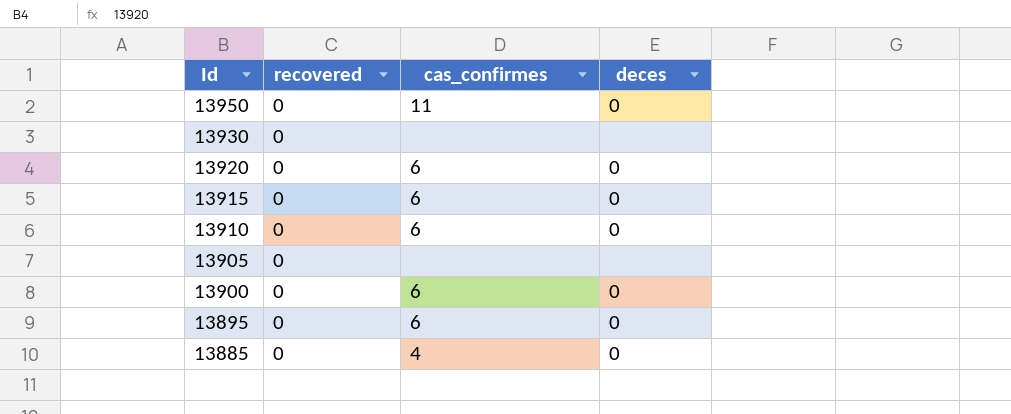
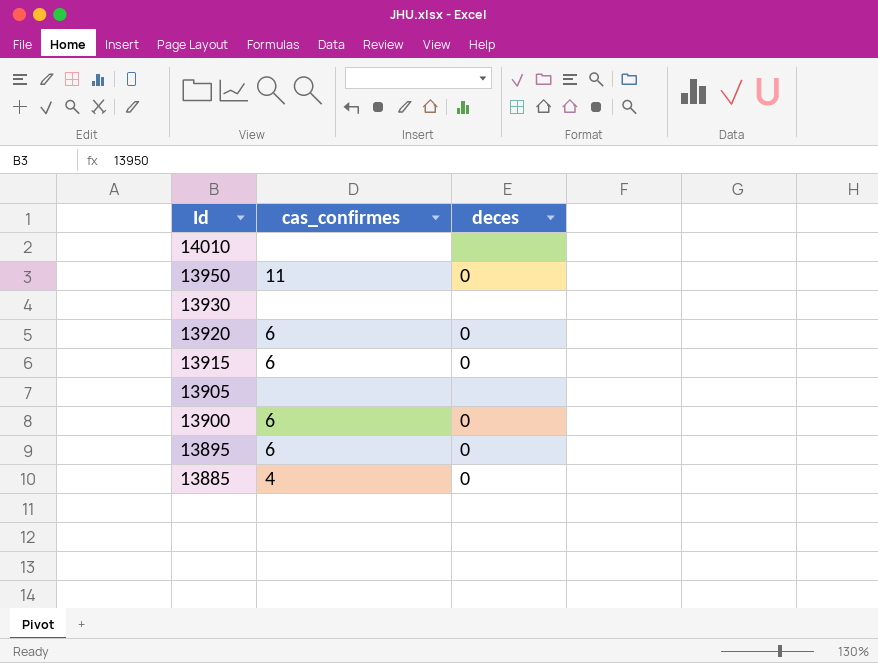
column recovered | position: 2 -> none
row 13910: 0 | 6 | 0 -> none
row 14010: none -> none | none

